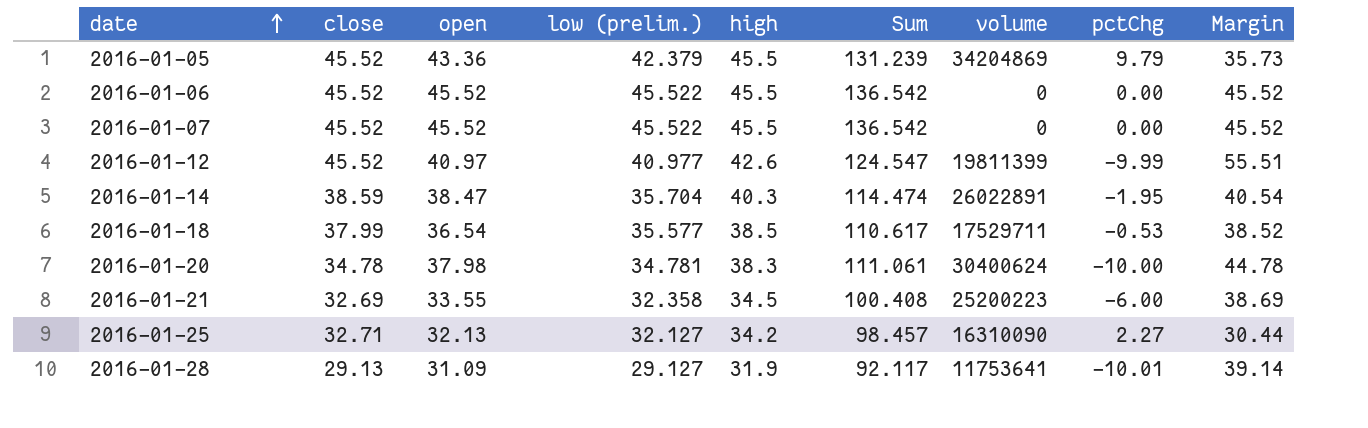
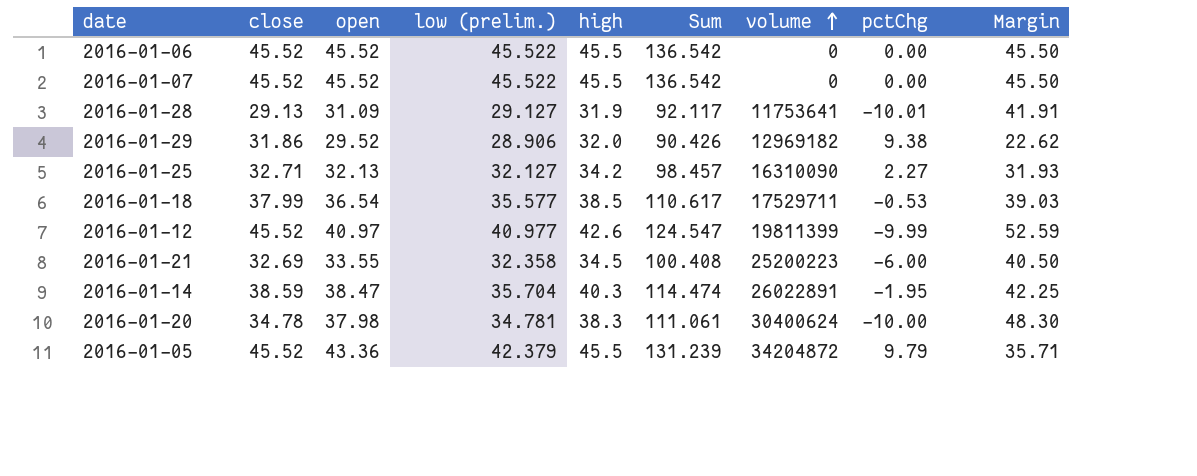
row order: date ascending -> volume ascending
column Margin | formula: [close] - [pctChg] -> [high] - [pctChg]
row 2016-01-29: none -> 31.86 | 29.52 | 28.906 | 32.0 | 90.426 | 12969182 | 9.38 | 22.62
2016-01-05 | volume: 34204869 -> 34204872

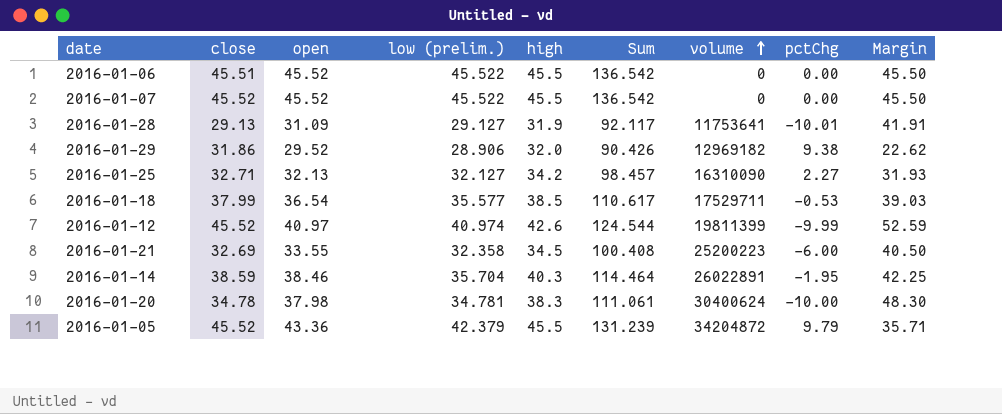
2016-01-06 | close: 45.52 -> 45.51
2016-01-12 | low (prelim.): 40.977 -> 40.974
2016-01-12 | Sum: 124.547 -> 124.544
2016-01-14 | open: 38.47 -> 38.46
2016-01-14 | Sum: 114.474 -> 114.464

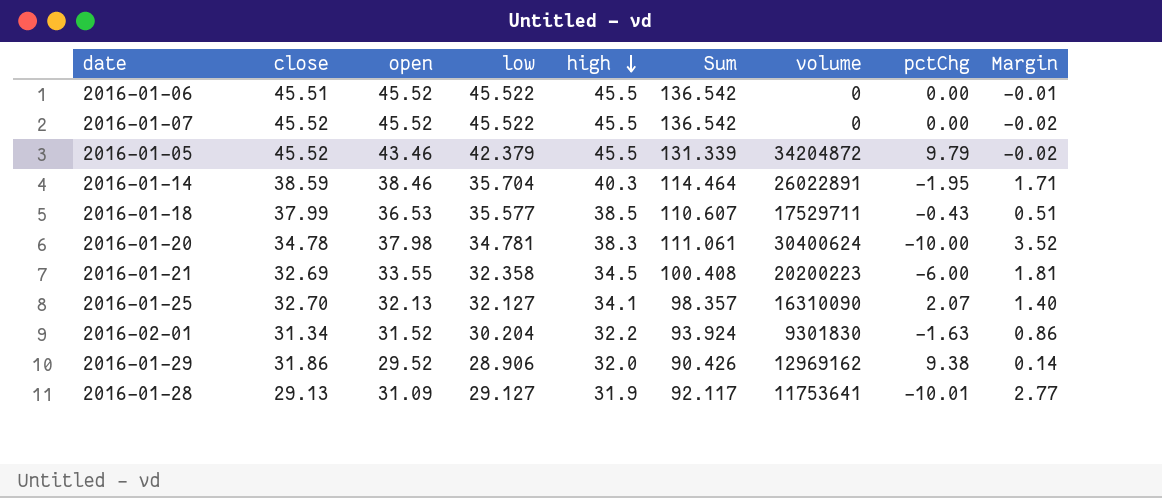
row order: volume ascending -> high descending
column name: low (prelim.) -> low
column Margin | formula: [high] - [pctChg] -> [high] - [close]
row 2016-01-12: 45.52 | 40.97 | 40.974 | 42.6 | 124.544 | 19811399 | -9.99 | 52.59 -> none
2016-01-05 | open: 43.36 -> 43.46
2016-01-05 | Sum: 131.239 -> 131.339
2016-01-18 | open: 36.54 -> 36.53
2016-01-18 | Sum: 110.617 -> 110.607
2016-01-18 | pctChg: -0.53 -> -0.43
2016-01-21 | volume: 25200223 -> 20200223
2016-01-25 | close: 32.71 -> 32.70
2016-01-25 | high: 34.2 -> 34.1
2016-01-25 | Sum: 98.457 -> 98.357
2016-01-25 | pctChg: 2.27 -> 2.07
row 2016-02-01: none -> 31.34 | 31.52 | 30.204 | 32.2 | 93.924 | 9301830 | -1.63 | 0.86
2016-01-29 | volume: 12969182 -> 12969162

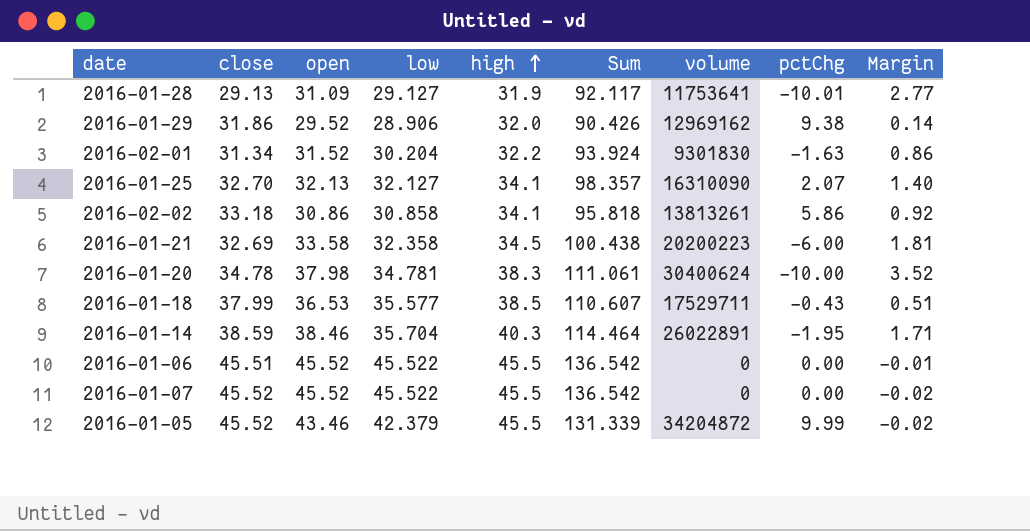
row order: high descending -> high ascending
row 2016-02-02: none -> 33.18 | 30.86 | 30.858 | 34.1 | 95.818 | 13813261 | 5.86 | 0.92
2016-01-21 | open: 33.55 -> 33.58
2016-01-21 | Sum: 100.408 -> 100.438
2016-01-05 | pctChg: 9.79 -> 9.99

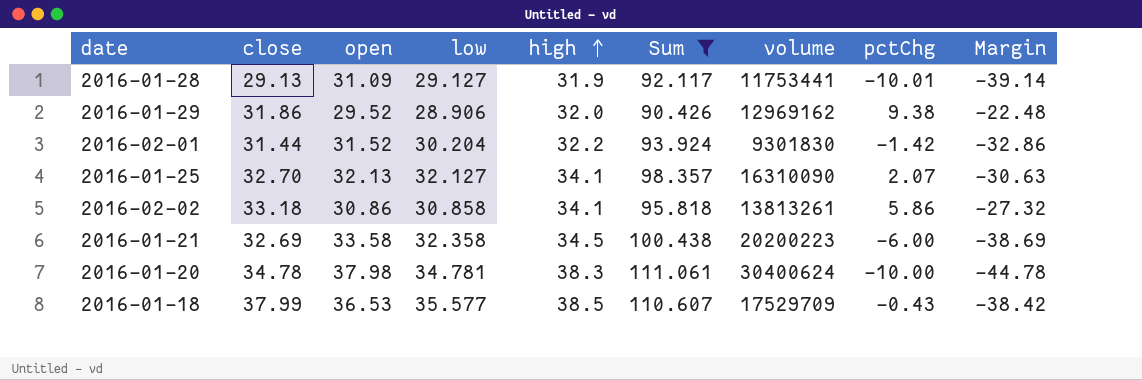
filter: none -> Sum <= 111.061
column Margin | formula: [high] - [close] -> [pctChg] - [close]
2016-01-28 | volume: 11753641 -> 11753441
2016-02-01 | close: 31.34 -> 31.44
2016-02-01 | pctChg: -1.63 -> -1.42
2016-01-18 | volume: 17529711 -> 17529709

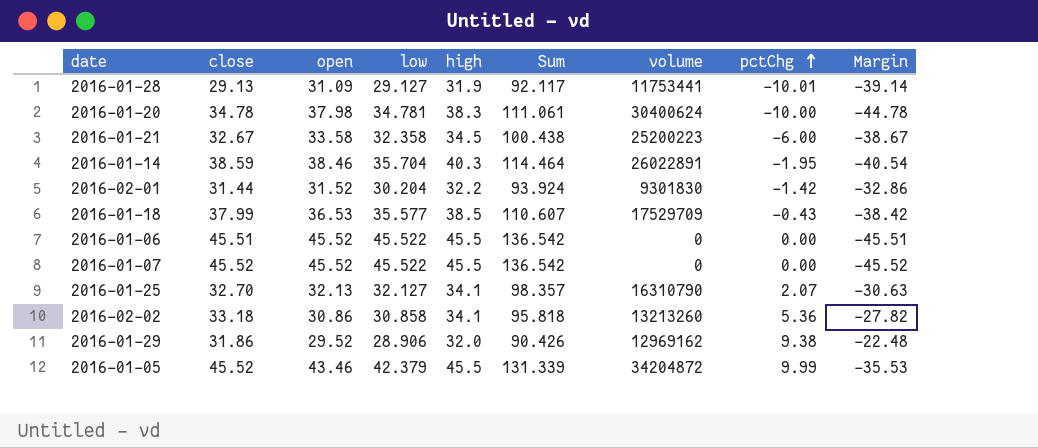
filter: Sum <= 111.061 -> none
row order: high ascending -> pctChg ascending
2016-01-21 | close: 32.69 -> 32.67
2016-01-21 | volume: 20200223 -> 25200223
2016-01-21 | Margin: -38.69 -> -38.67
2016-01-25 | volume: 16310090 -> 16310790
2016-02-02 | volume: 13813261 -> 13213260
2016-02-02 | pctChg: 5.86 -> 5.36
2016-02-02 | Margin: -27.32 -> -27.82

